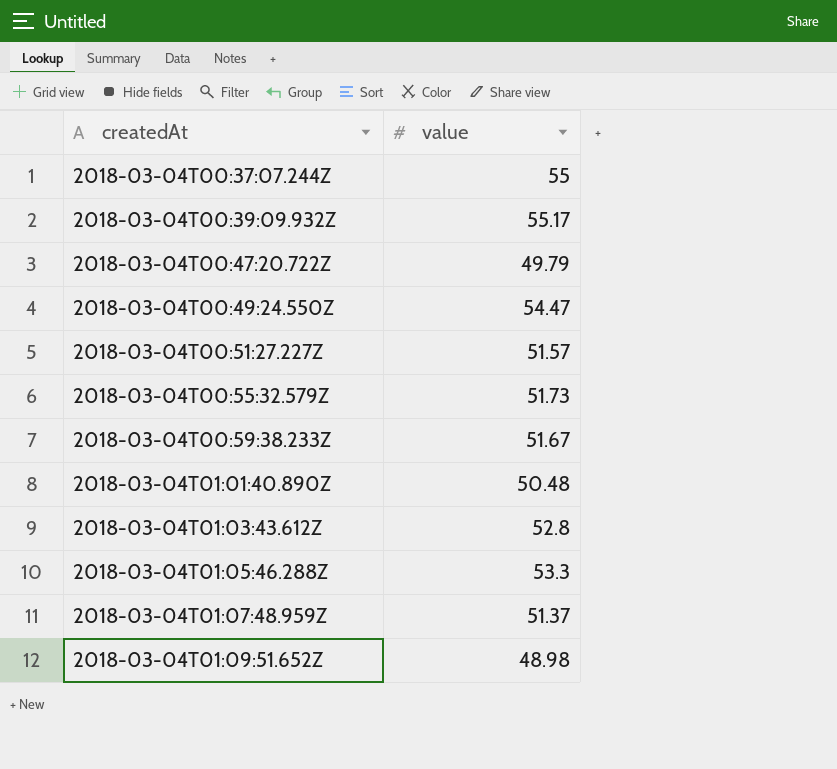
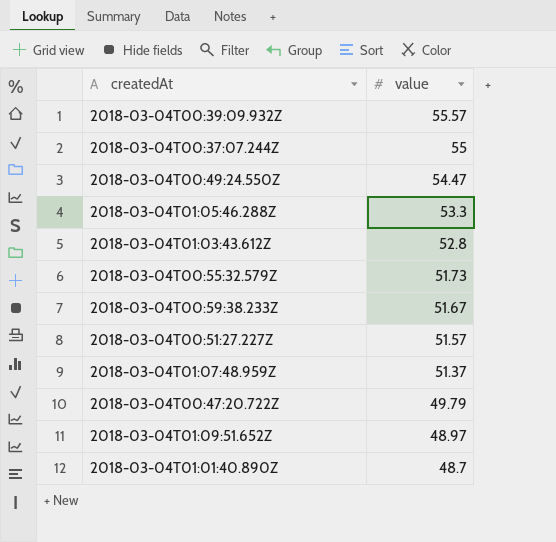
row order: createdAt ascending -> value descending
2018-03-04T00:39:09.932Z | value: 55.17 -> 55.57
2018-03-04T01:09:51.652Z | value: 48.98 -> 48.97
2018-03-04T01:01:40.890Z | value: 50.48 -> 48.7

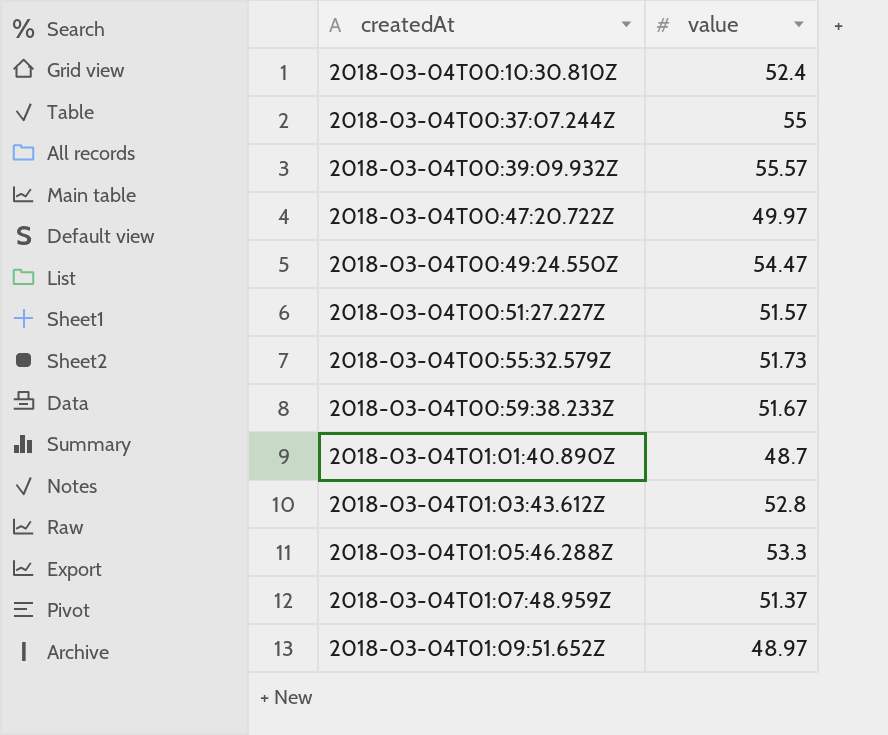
row order: value descending -> createdAt ascending
row 2018-03-04T00:10:30.810Z: none -> 52.4
2018-03-04T00:47:20.722Z | value: 49.79 -> 49.97

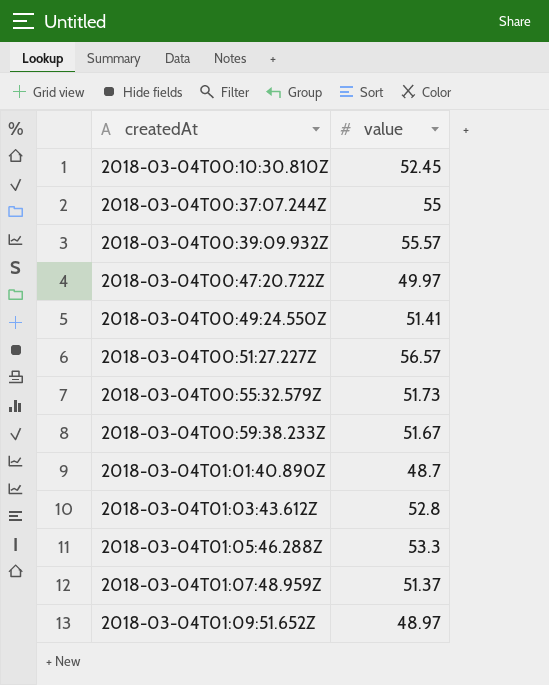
2018-03-04T00:10:30.810Z | value: 52.4 -> 52.45
2018-03-04T00:49:24.550Z | value: 54.47 -> 51.41
2018-03-04T00:51:27.227Z | value: 51.57 -> 56.57

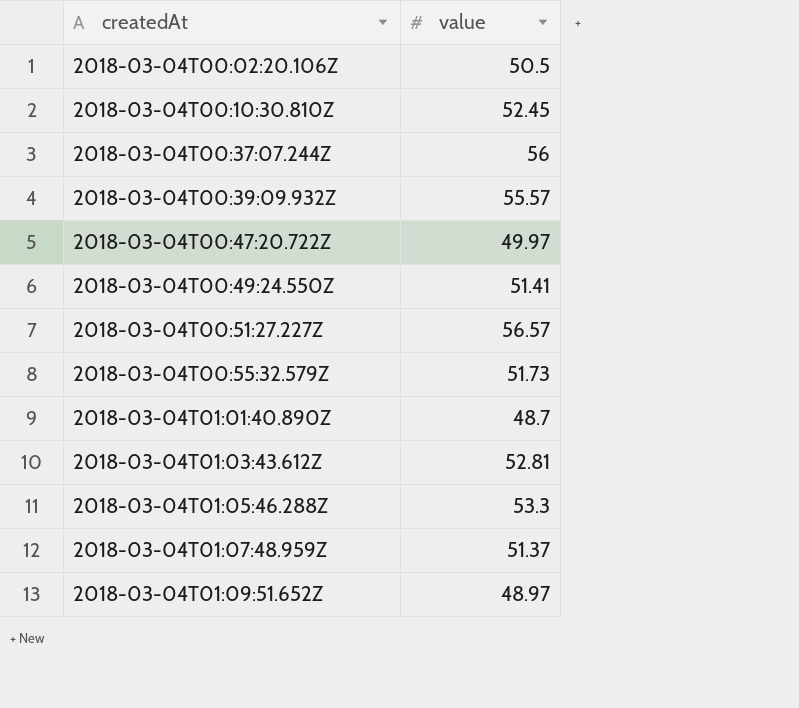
row 2018-03-04T00:59:38.233Z: 51.67 -> none
row 2018-03-04T00:02:20.106Z: none -> 50.5
2018-03-04T00:37:07.244Z | value: 55 -> 56
2018-03-04T01:03:43.612Z | value: 52.8 -> 52.81

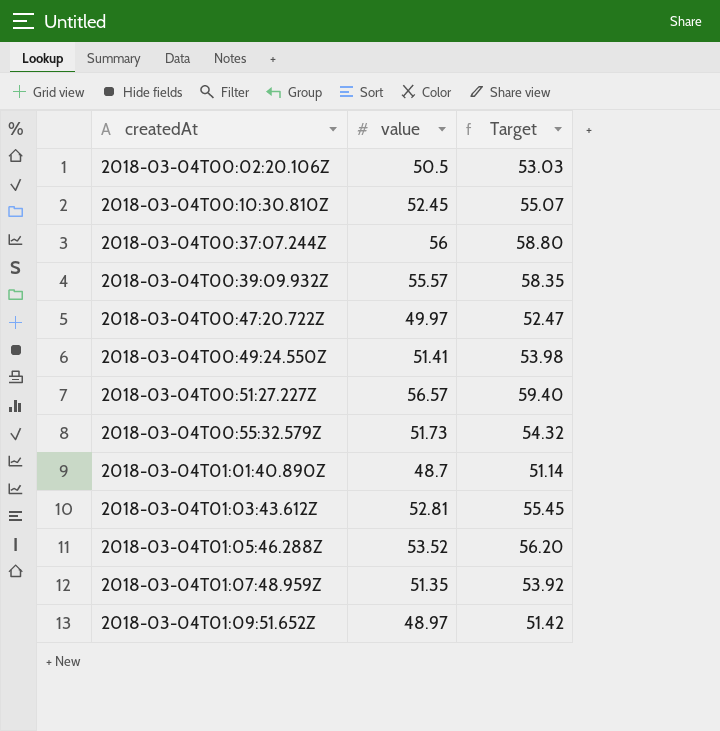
column Target | formula: none -> [value] * 1.05
2018-03-04T01:05:46.288Z | value: 53.3 -> 53.52
2018-03-04T01:07:48.959Z | value: 51.37 -> 51.35

